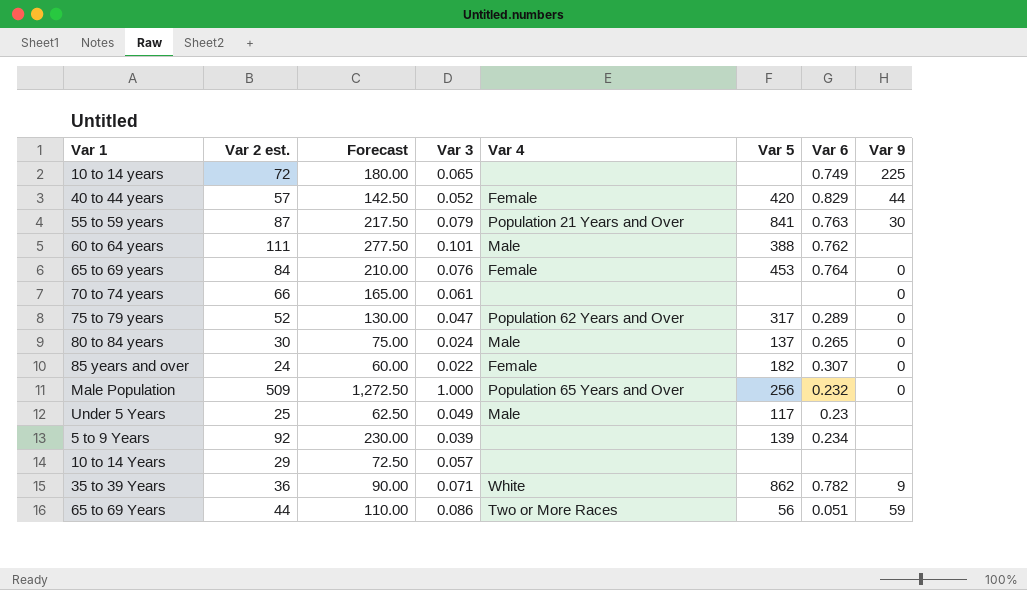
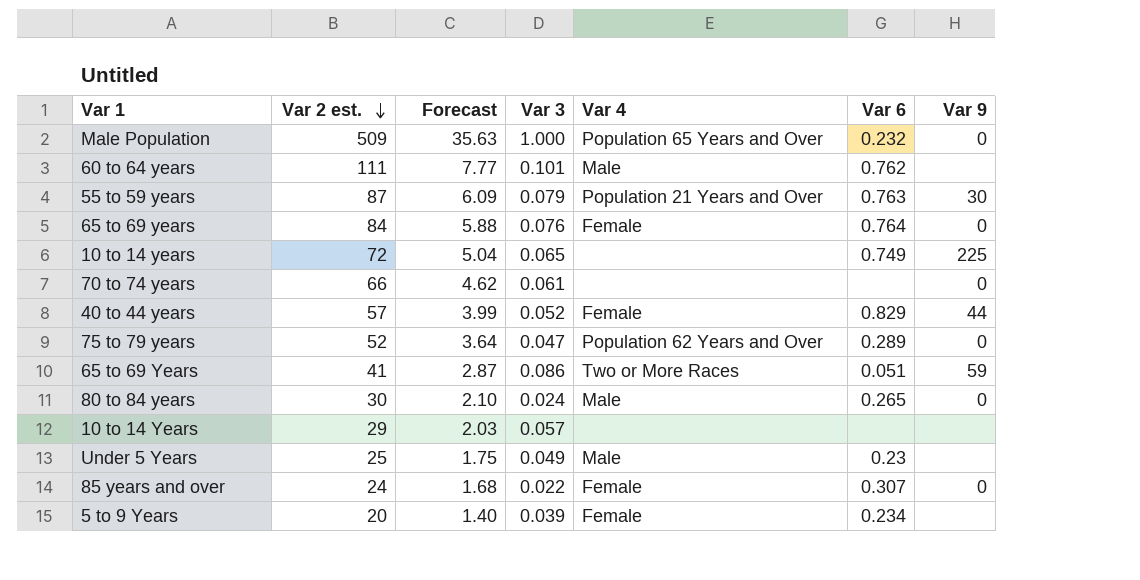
row order: none -> Var 2 est. descending
column Var 5 | position: 6 -> none
column Forecast | formula: [Var 2 est.] * 2.5 -> [Var 2 est.] * 0.07
row 35 to 39 Years: 36 | 90.00 | 0.071 | White | 862 | 0.782 | 9 -> none
65 to 69 Years | Var 2 est.: 44 -> 41
5 to 9 Years | Var 2 est.: 92 -> 20
5 to 9 Years | Var 4: none -> Female

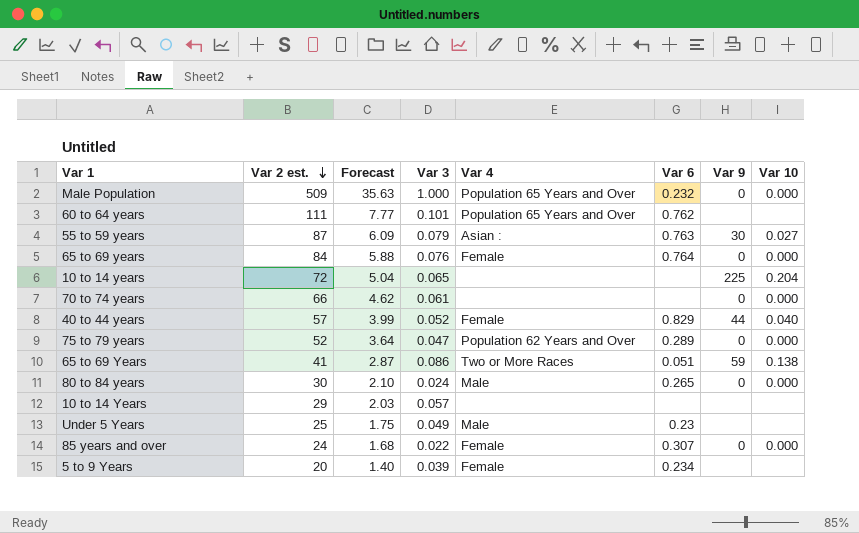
column Var 10 | position: none -> 8
60 to 64 years | Var 4: Male -> Population 65 Years and Over
55 to 59 years | Var 4: Population 21 Years and Over -> Asian :
10 to 14 years | Var 6: 0.749 -> none

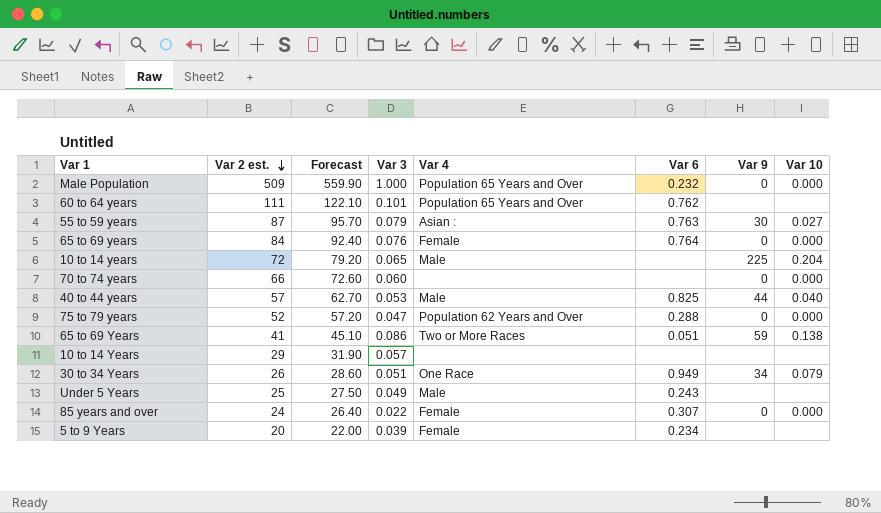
column Forecast | formula: [Var 2 est.] * 0.07 -> [Var 2 est.] * 1.1
row 80 to 84 years: 30 | 2.10 | 0.024 | Male | 0.265 | 0 | 0.000 -> none
10 to 14 years | Var 4: none -> Male
70 to 74 years | Var 3: 0.061 -> 0.060
40 to 44 years | Var 3: 0.052 -> 0.053
40 to 44 years | Var 4: Female -> Male
40 to 44 years | Var 6: 0.829 -> 0.825
75 to 79 years | Var 6: 0.289 -> 0.288
row 30 to 34 Years: none -> 26 | 28.60 | 0.051 | One Race | 0.949 | 34 | 0.079
Under 5 Years | Var 6: 0.23 -> 0.243

